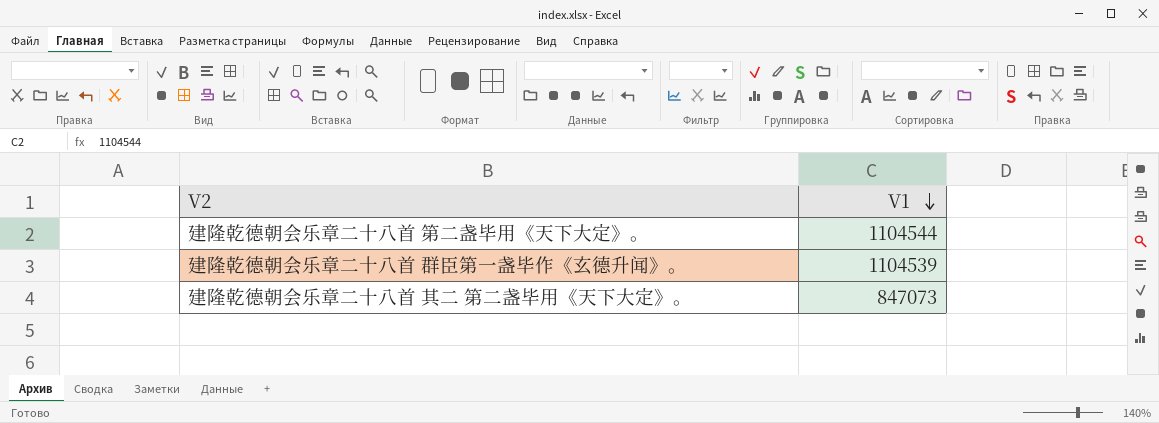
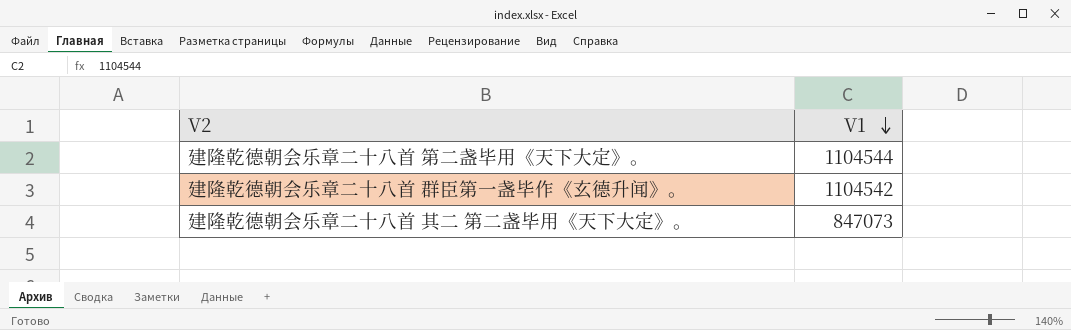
建隆乾德朝会乐章二十八首 群臣第一盏毕作《玄德升闻》。 | V1: 1104539 -> 1104542

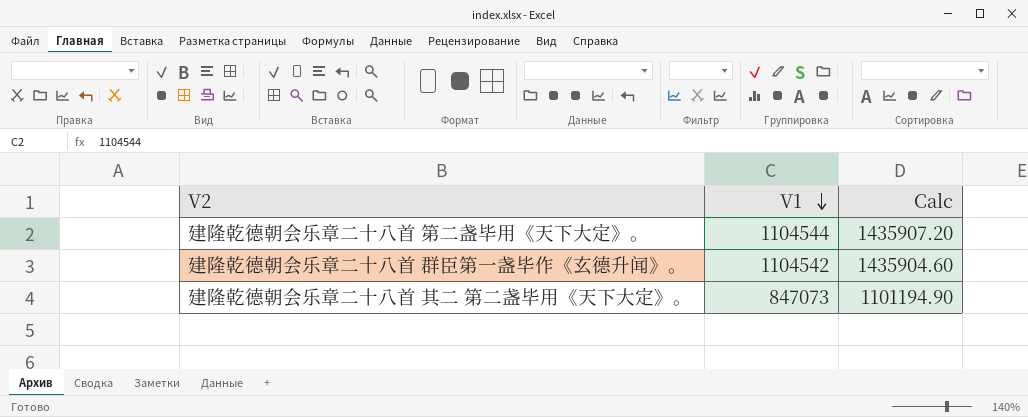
column Calc | formula: none -> [V1] * 1.3

